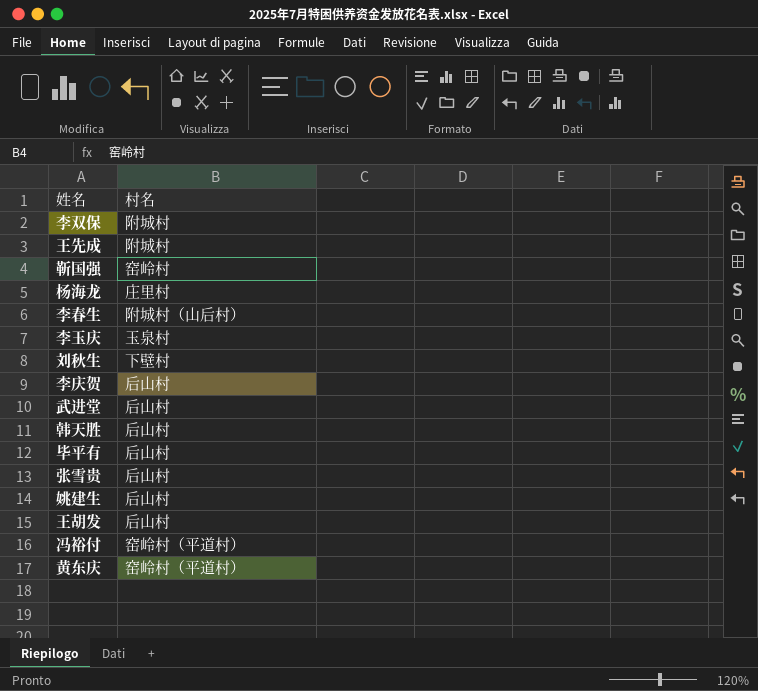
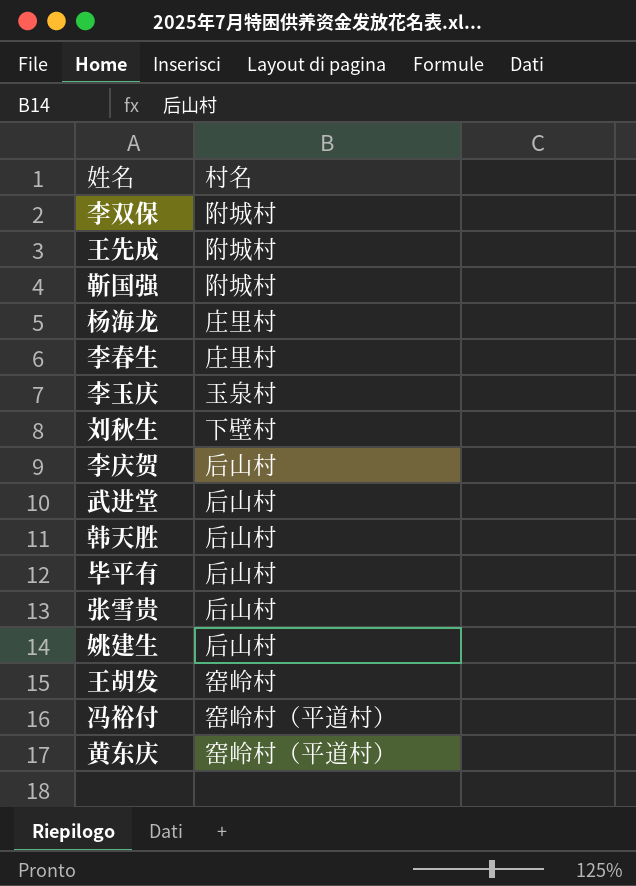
靳国强 | 村名: 窑岭村 -> 附城村
李春生 | 村名: 附城村（山后村） -> 庄里村
王胡发 | 村名: 后山村 -> 窑岭村

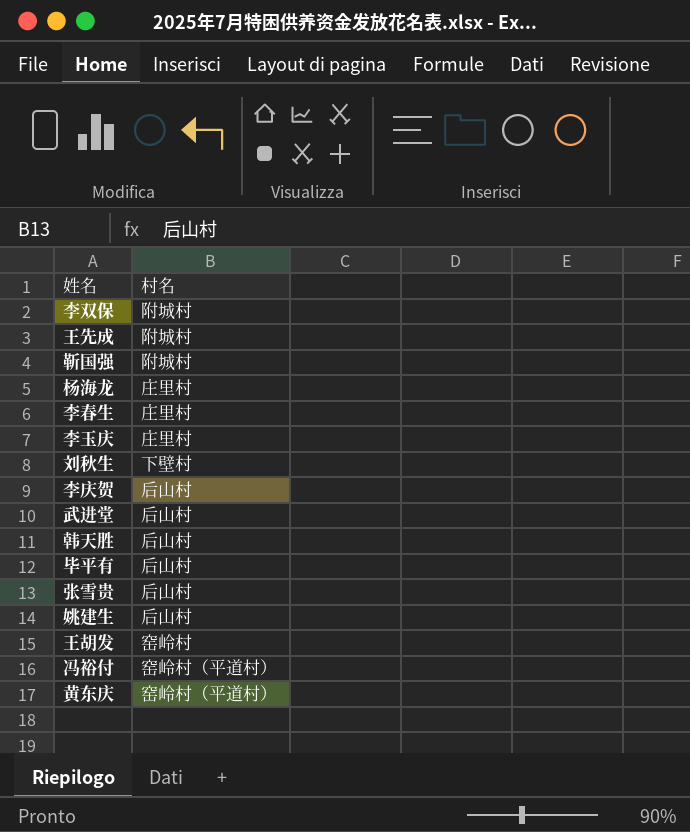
李玉庆 | 村名: 玉泉村 -> 庄里村

